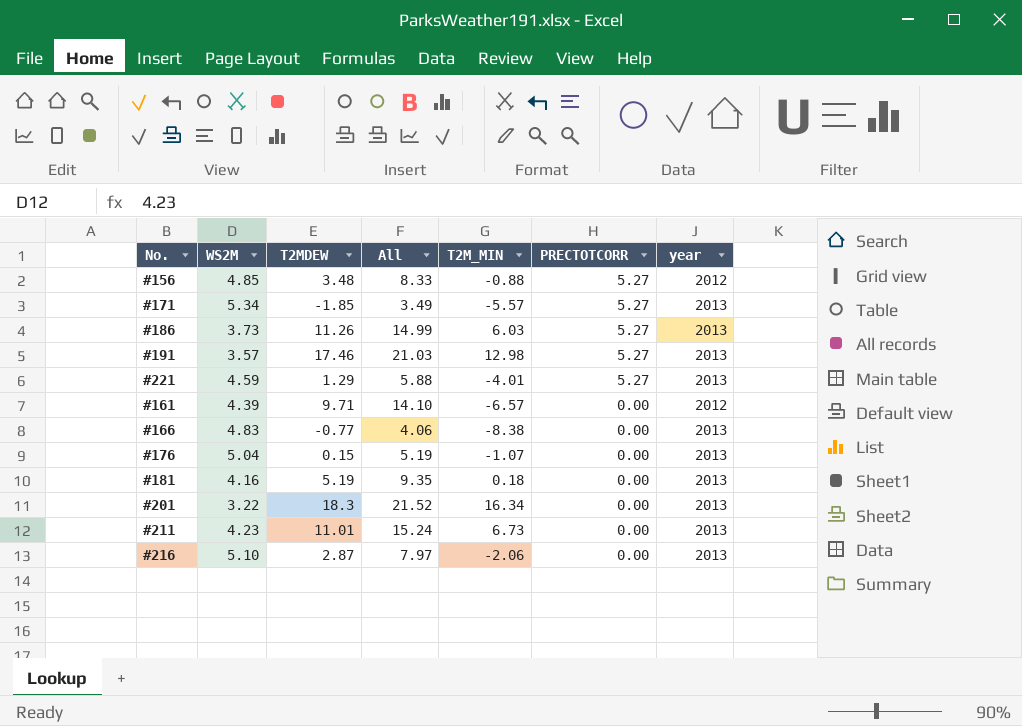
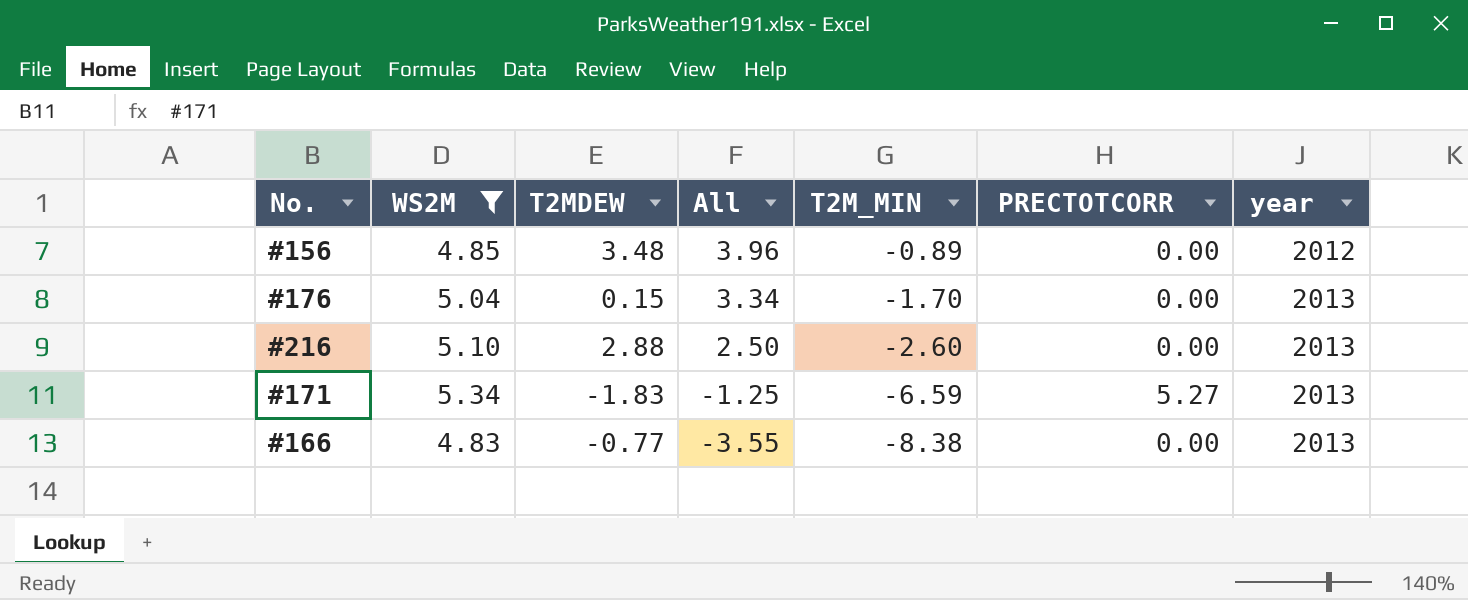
filter: none -> WS2M >= 4.83
row order: PRECTOTCORR descending -> All descending
column All | formula: [WS2M] + [T2MDEW] -> [WS2M] + [T2M_MIN]
#156 | T2M_MIN: -0.88 -> -0.89
#156 | PRECTOTCORR: 5.27 -> 0.00
#176 | T2M_MIN: -1.07 -> -1.70
#216 | T2MDEW: 2.87 -> 2.88
#216 | T2M_MIN: -2.06 -> -2.60
#171 | T2MDEW: -1.85 -> -1.83
#171 | T2M_MIN: -5.57 -> -6.59

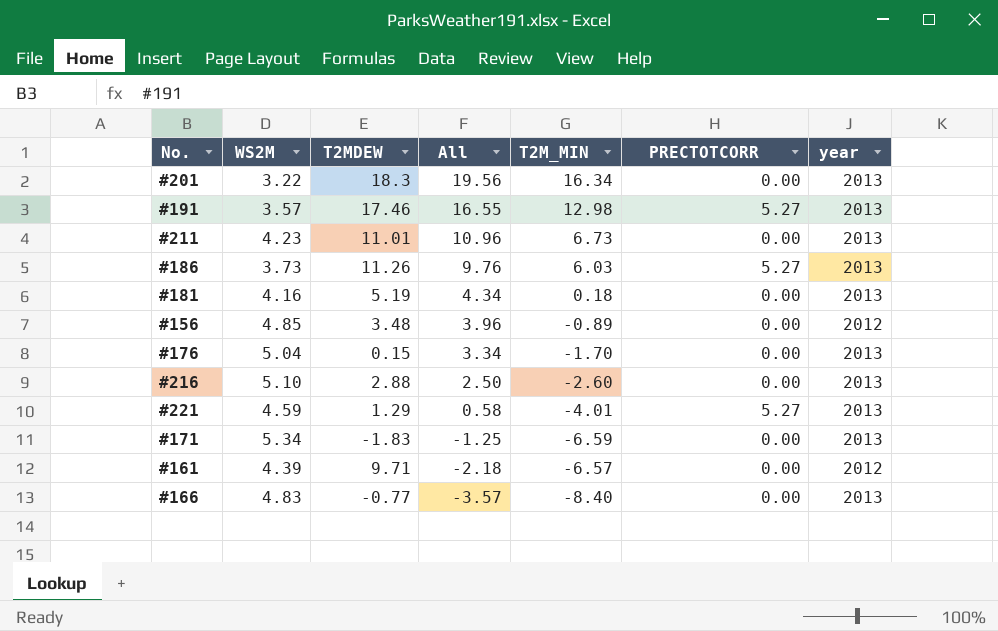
filter: WS2M >= 4.83 -> none
#171 | PRECTOTCORR: 5.27 -> 0.00
#166 | All: -3.55 -> -3.57
#166 | T2M_MIN: -8.38 -> -8.40

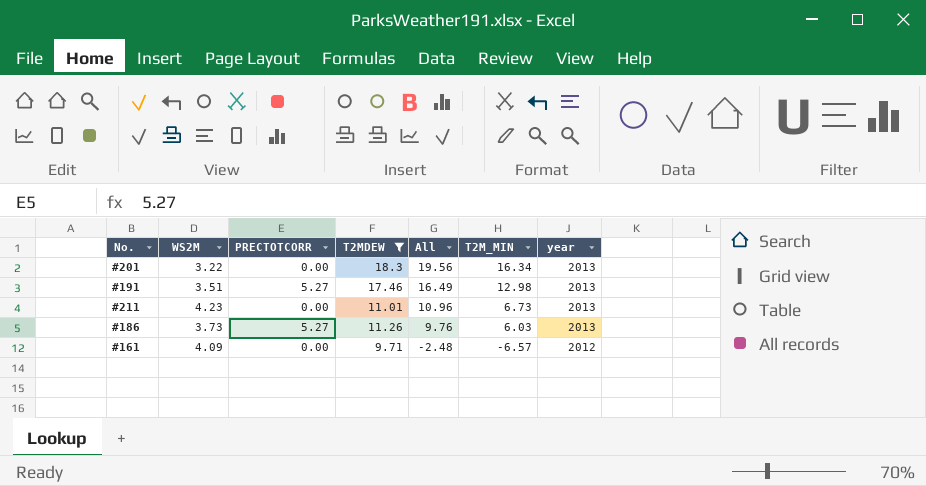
filter: none -> T2MDEW >= 9.71
column PRECTOTCORR | position: 6 -> 3
#191 | WS2M: 3.57 -> 3.51
#191 | All: 16.55 -> 16.49
#161 | WS2M: 4.39 -> 4.09
#161 | All: -2.18 -> -2.48

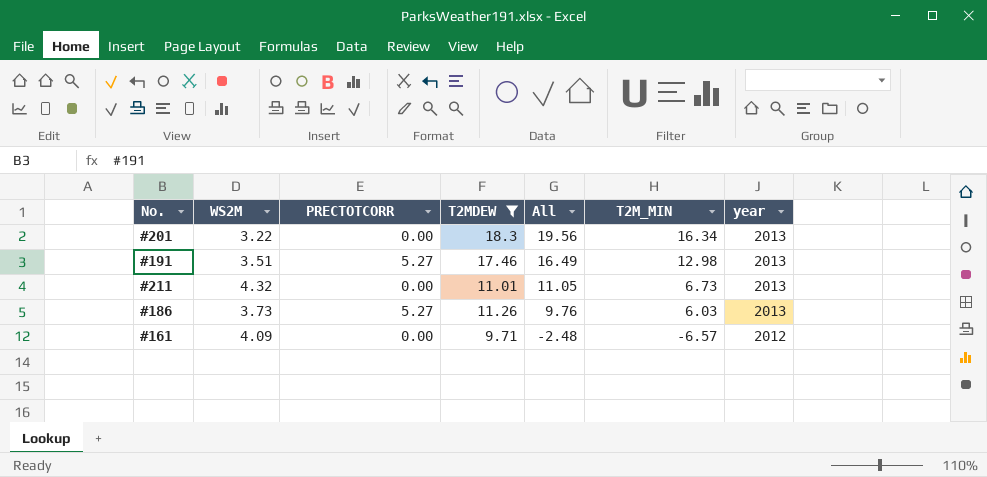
#211 | WS2M: 4.23 -> 4.32
#211 | All: 10.96 -> 11.05

